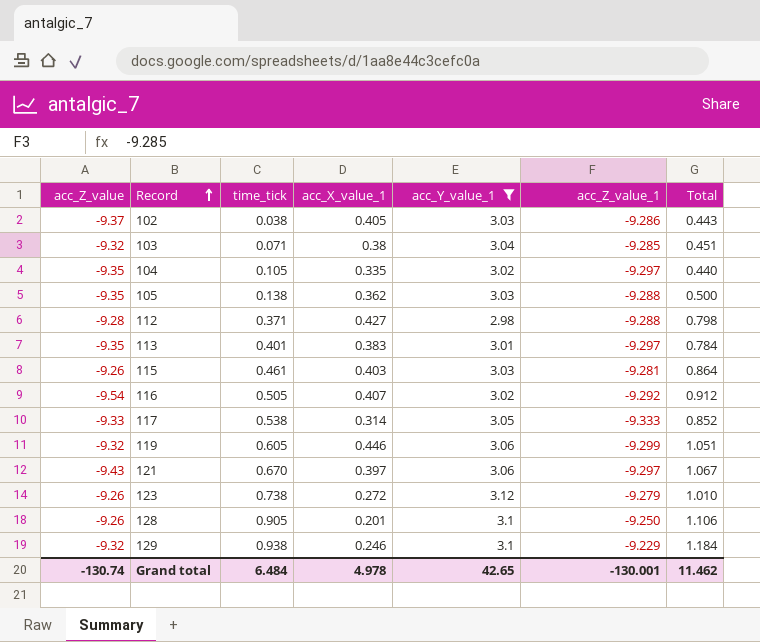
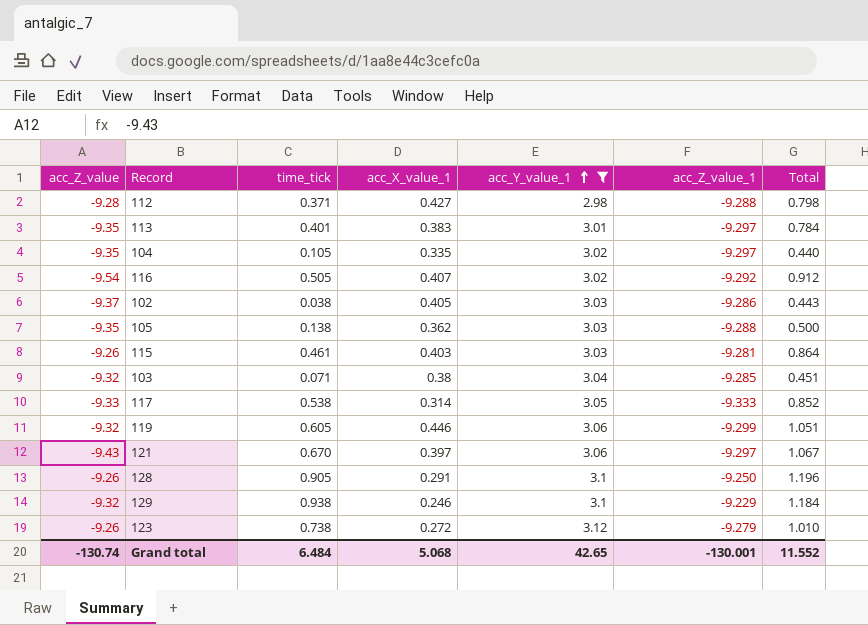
row order: Record ascending -> acc_Y_value_1 ascending
128 | acc_X_value_1: 0.201 -> 0.291
128 | Total: 1.106 -> 1.196
Grand total | acc_X_value_1: 4.978 -> 5.068
Grand total | Total: 11.462 -> 11.552

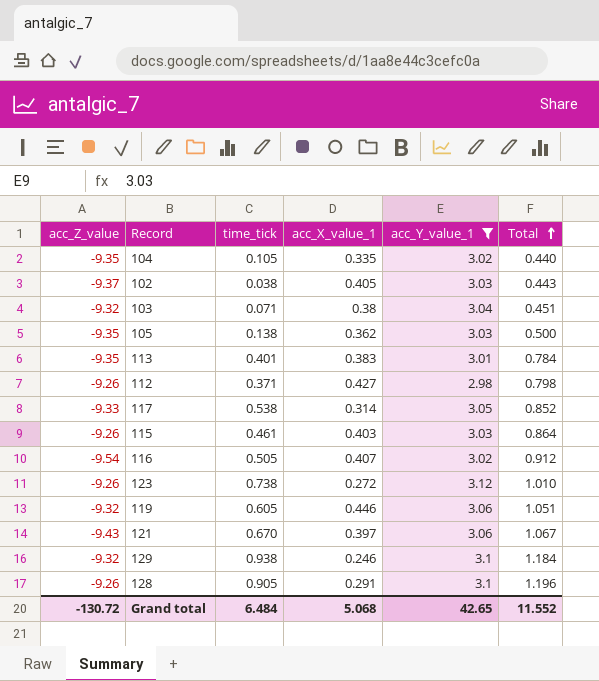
row order: acc_Y_value_1 ascending -> Total ascending
column acc_Z_value_1 | position: 6 -> none
112 | acc_Z_value: -9.28 -> -9.26
Grand total | acc_Z_value: -130.74 -> -130.72

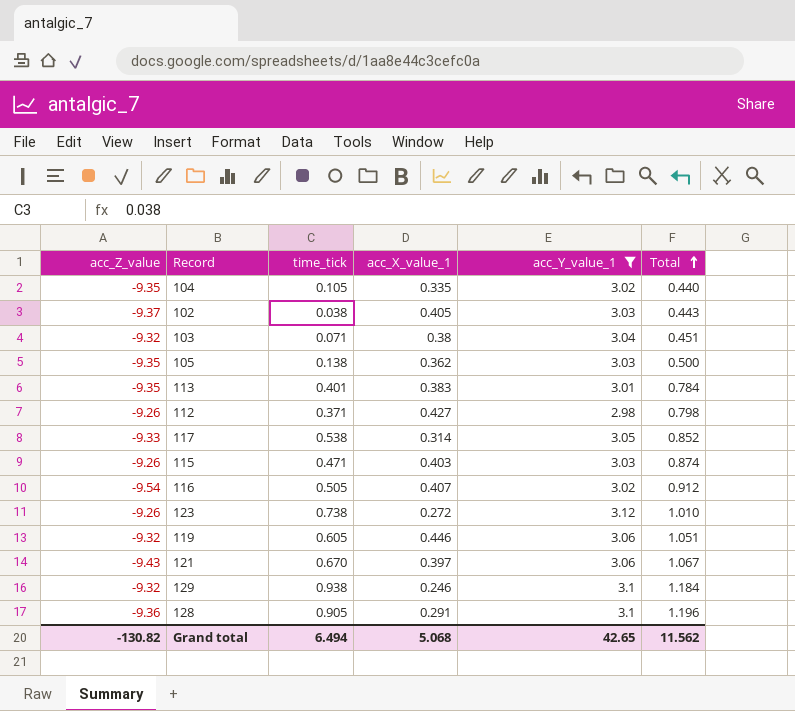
115 | time_tick: 0.461 -> 0.471
115 | Total: 0.864 -> 0.874
128 | acc_Z_value: -9.26 -> -9.36
Grand total | acc_Z_value: -130.72 -> -130.82
Grand total | time_tick: 6.484 -> 6.494
Grand total | Total: 11.552 -> 11.562

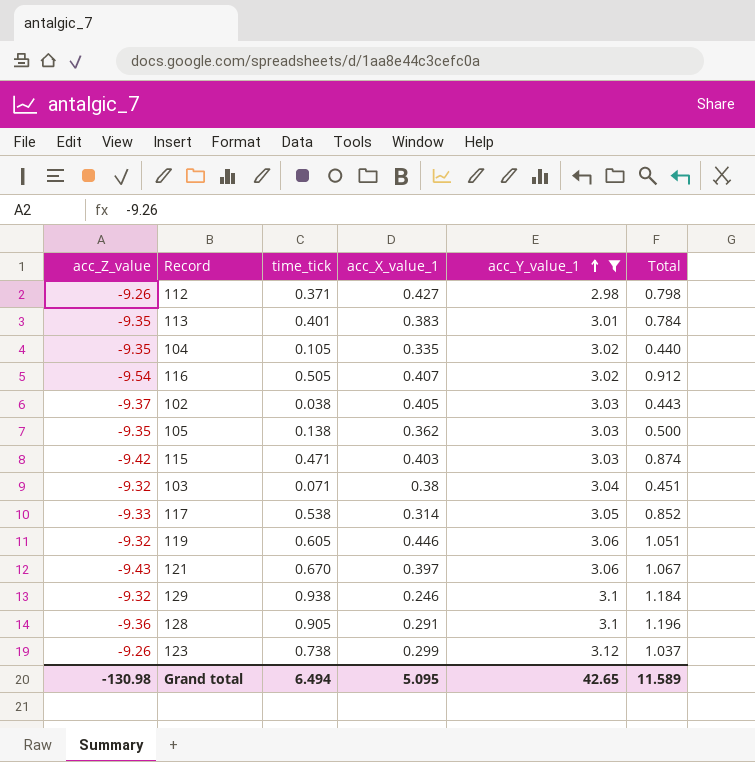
row order: Total ascending -> acc_Y_value_1 ascending
115 | acc_Z_value: -9.26 -> -9.42
123 | acc_X_value_1: 0.272 -> 0.299
123 | Total: 1.010 -> 1.037
Grand total | acc_Z_value: -130.82 -> -130.98
Grand total | acc_X_value_1: 5.068 -> 5.095
Grand total | Total: 11.562 -> 11.589

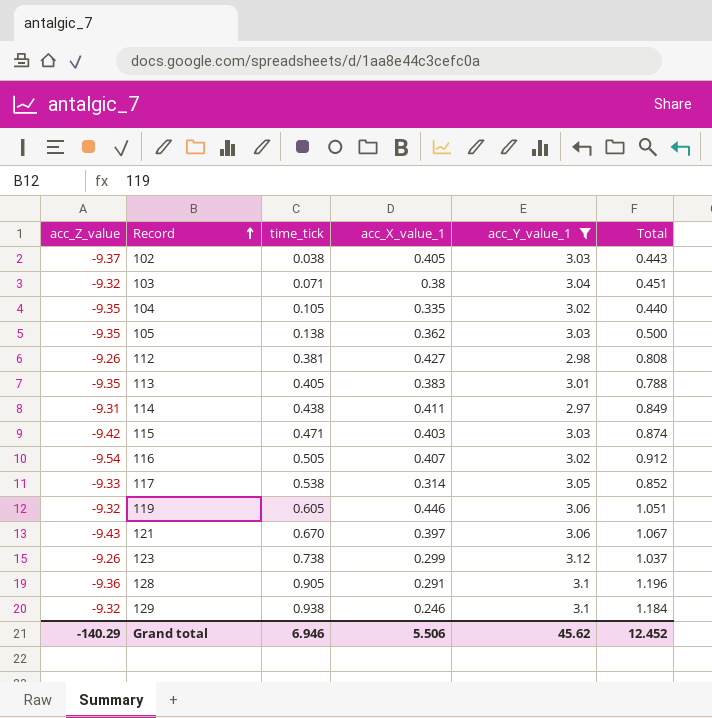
row order: acc_Y_value_1 ascending -> Record ascending
112 | time_tick: 0.371 -> 0.381
112 | Total: 0.798 -> 0.808
113 | time_tick: 0.401 -> 0.405
113 | Total: 0.784 -> 0.788
row 114: none -> -9.31 | 0.438 | 0.411 | 2.97 | 0.849
Grand total | acc_Z_value: -130.98 -> -140.29
Grand total | time_tick: 6.494 -> 6.946
Grand total | acc_X_value_1: 5.095 -> 5.506
Grand total | acc_Y_value_1: 42.65 -> 45.62
Grand total | Total: 11.589 -> 12.452

